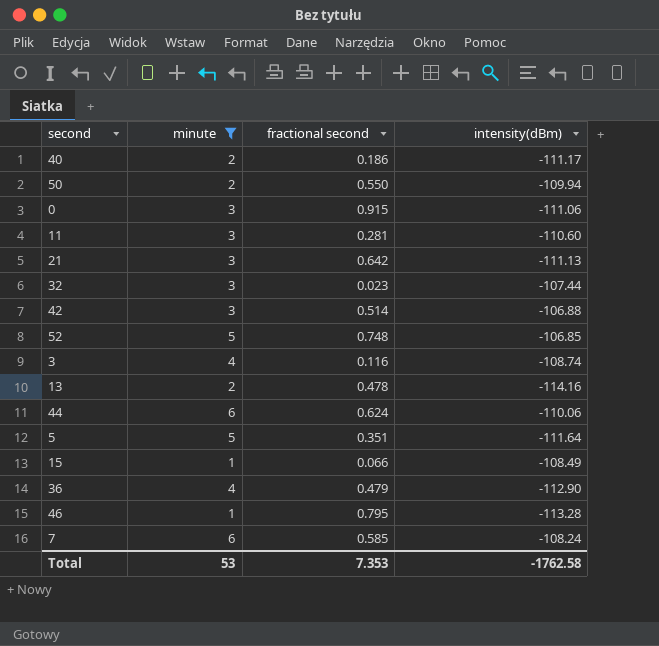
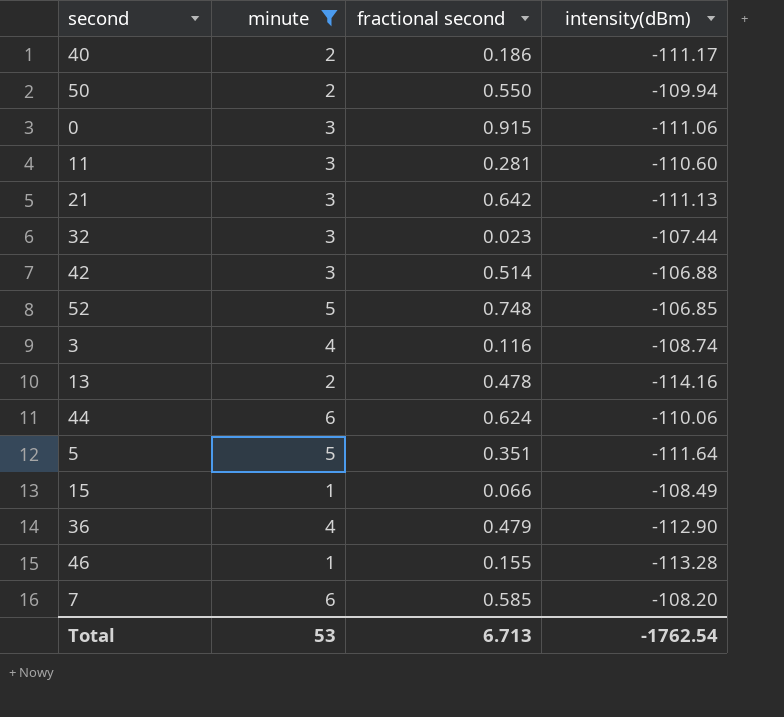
46 | fractional second: 0.795 -> 0.155
7 | intensity(dBm): -108.24 -> -108.20
Total | fractional second: 7.353 -> 6.713
Total | intensity(dBm): -1762.58 -> -1762.54

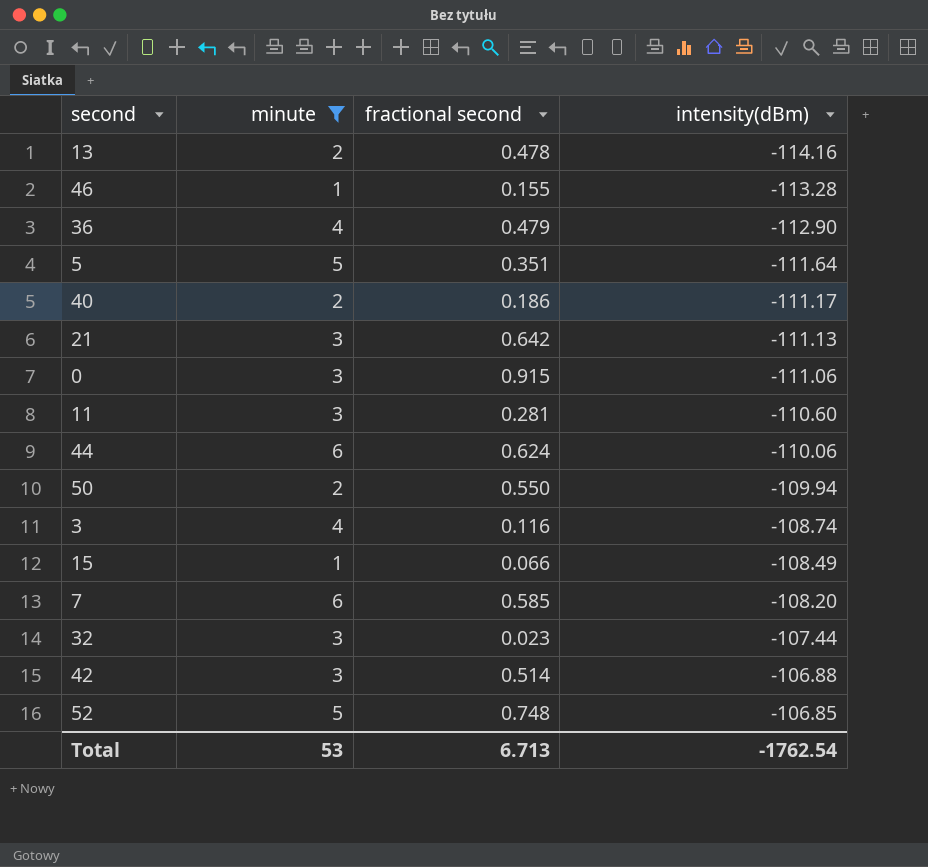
row order: none -> intensity(dBm) ascending

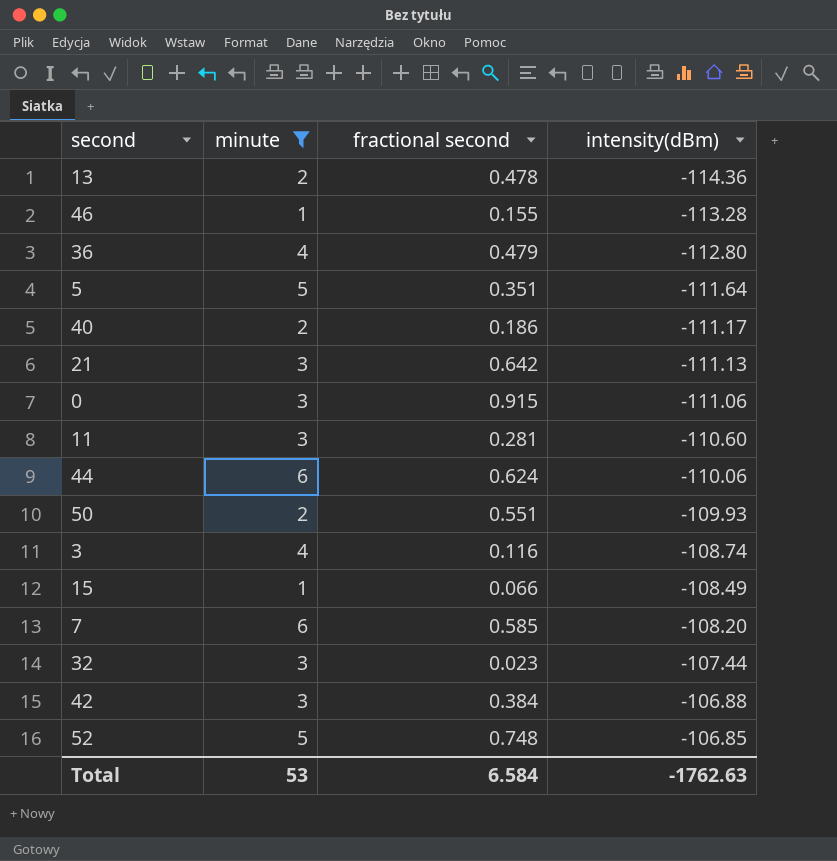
13 | intensity(dBm): -114.16 -> -114.36
36 | intensity(dBm): -112.90 -> -112.80
50 | fractional second: 0.550 -> 0.551
50 | intensity(dBm): -109.94 -> -109.93
42 | fractional second: 0.514 -> 0.384
Total | fractional second: 6.713 -> 6.584
Total | intensity(dBm): -1762.54 -> -1762.63

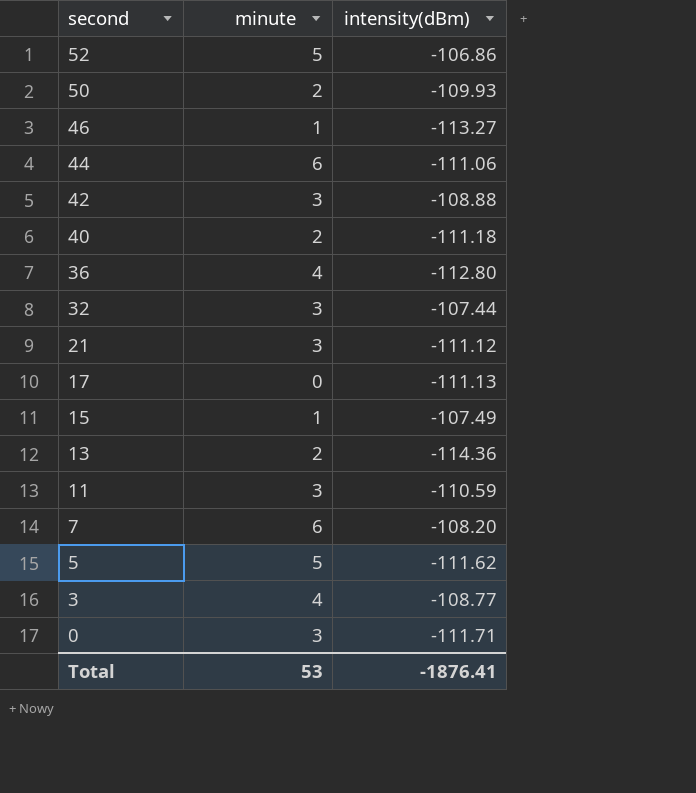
filter: minute != 0 -> none
row order: intensity(dBm) ascending -> second descending
column fractional second | position: 3 -> none
52 | intensity(dBm): -106.85 -> -106.86
46 | intensity(dBm): -113.28 -> -113.27
44 | intensity(dBm): -110.06 -> -111.06
42 | intensity(dBm): -106.88 -> -108.88
40 | intensity(dBm): -111.17 -> -111.18
21 | intensity(dBm): -111.13 -> -111.12
15 | intensity(dBm): -108.49 -> -107.49
11 | intensity(dBm): -110.60 -> -110.59
5 | intensity(dBm): -111.64 -> -111.62
3 | intensity(dBm): -108.74 -> -108.77
0 | intensity(dBm): -111.06 -> -111.71
Total | intensity(dBm): -1762.63 -> -1876.41

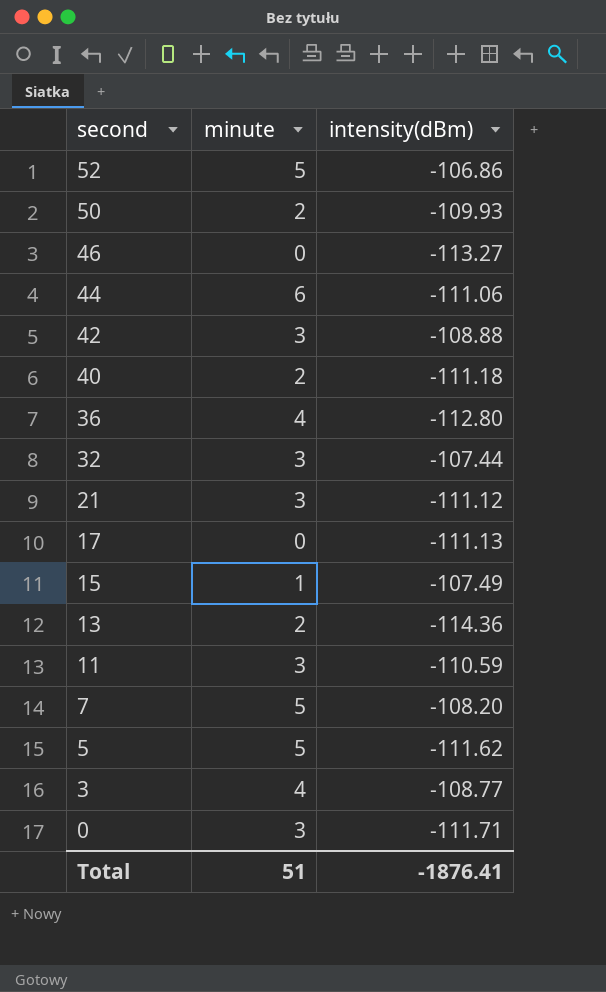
46 | minute: 1 -> 0
7 | minute: 6 -> 5
Total | minute: 53 -> 51

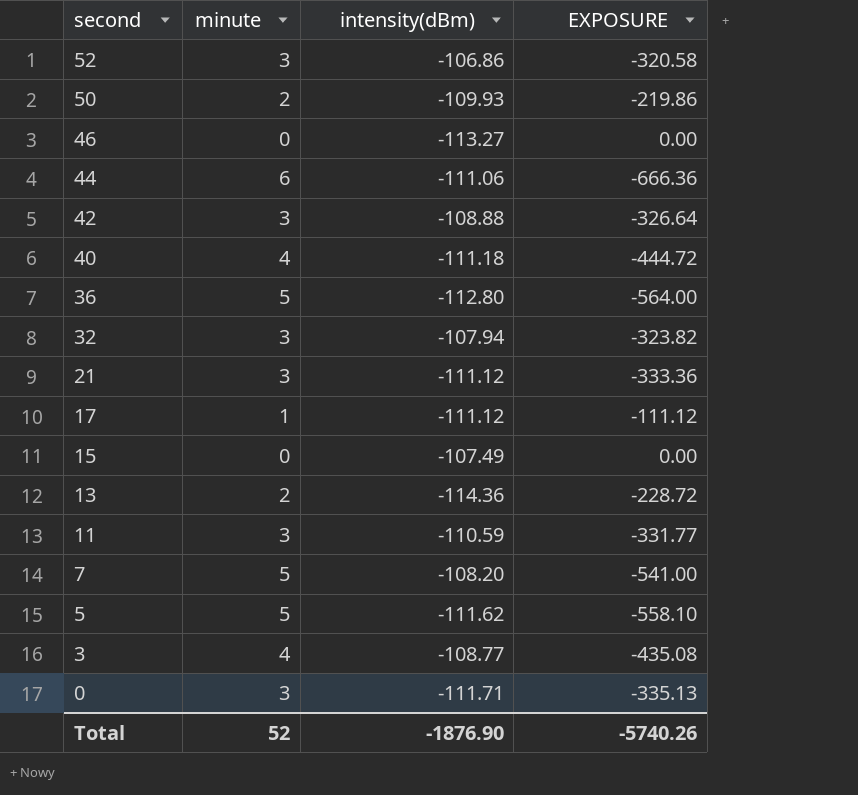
column EXPOSURE | formula: none -> [minute] * [intensity(dBm)]
52 | minute: 5 -> 3
40 | minute: 2 -> 4
36 | minute: 4 -> 5
32 | intensity(dBm): -107.44 -> -107.94
17 | minute: 0 -> 1
17 | intensity(dBm): -111.13 -> -111.12
15 | minute: 1 -> 0
Total | minute: 51 -> 52
Total | intensity(dBm): -1876.41 -> -1876.90

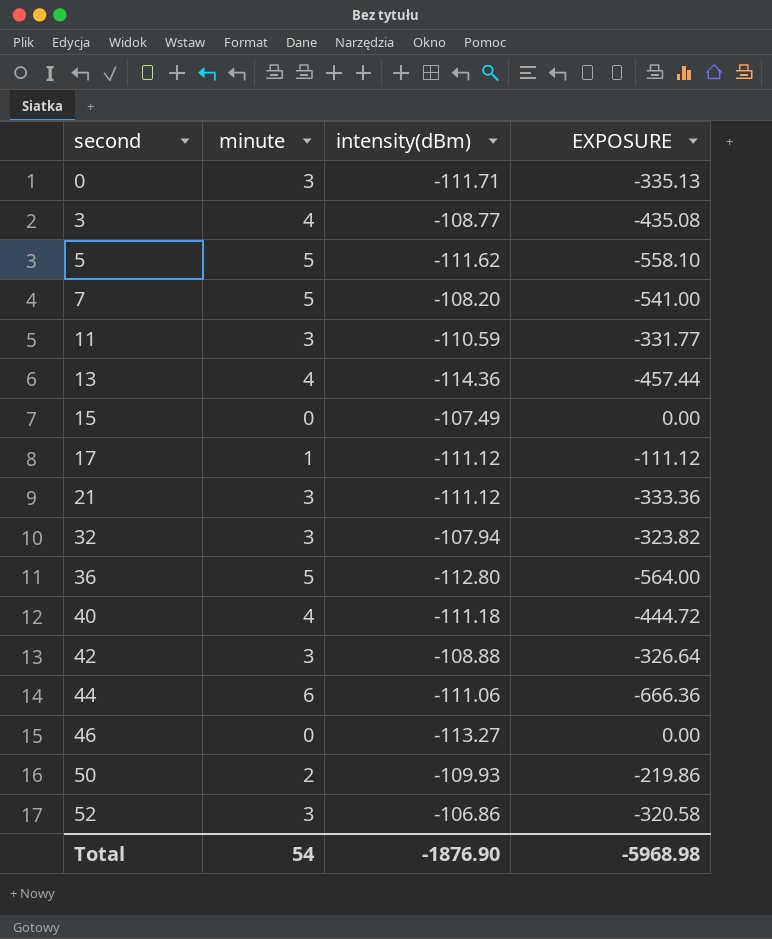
row order: second descending -> second ascending
13 | minute: 2 -> 4
13 | EXPOSURE: -228.72 -> -457.44
Total | minute: 52 -> 54
Total | EXPOSURE: -5740.26 -> -5968.98

